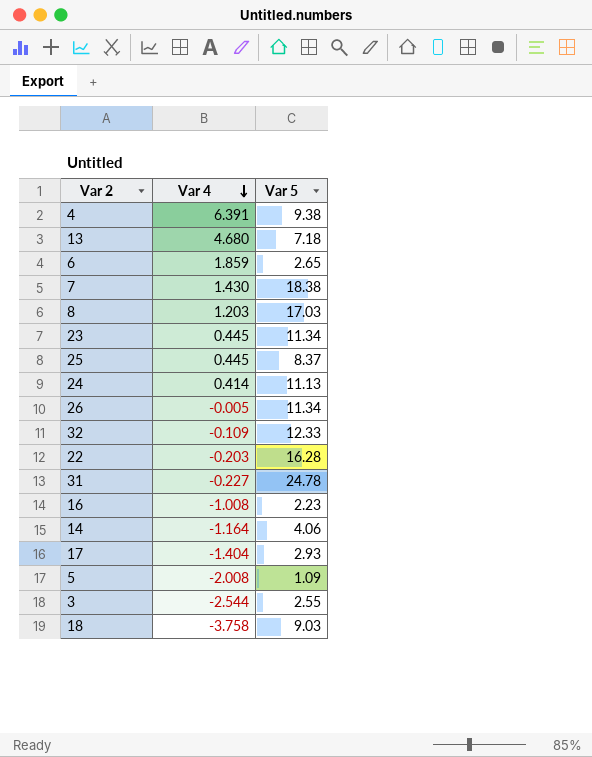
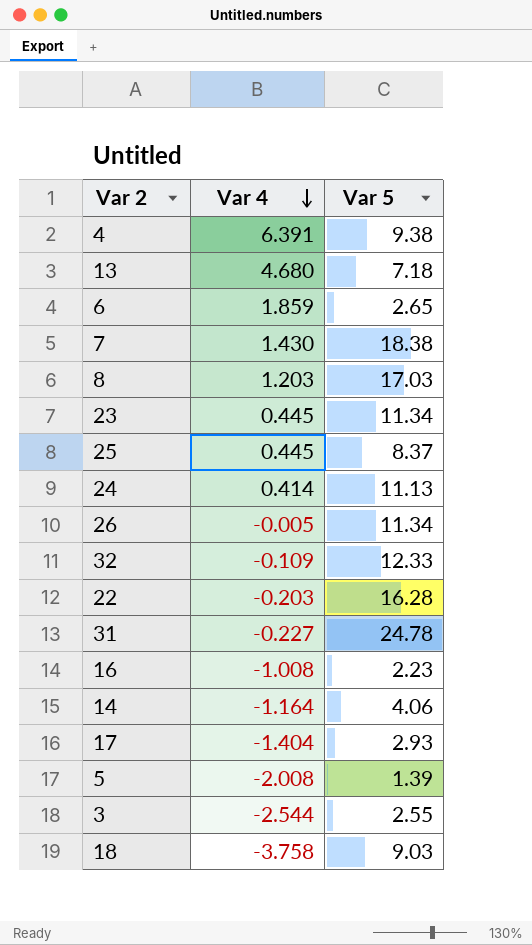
5 | Var 5: 1.09 -> 1.39

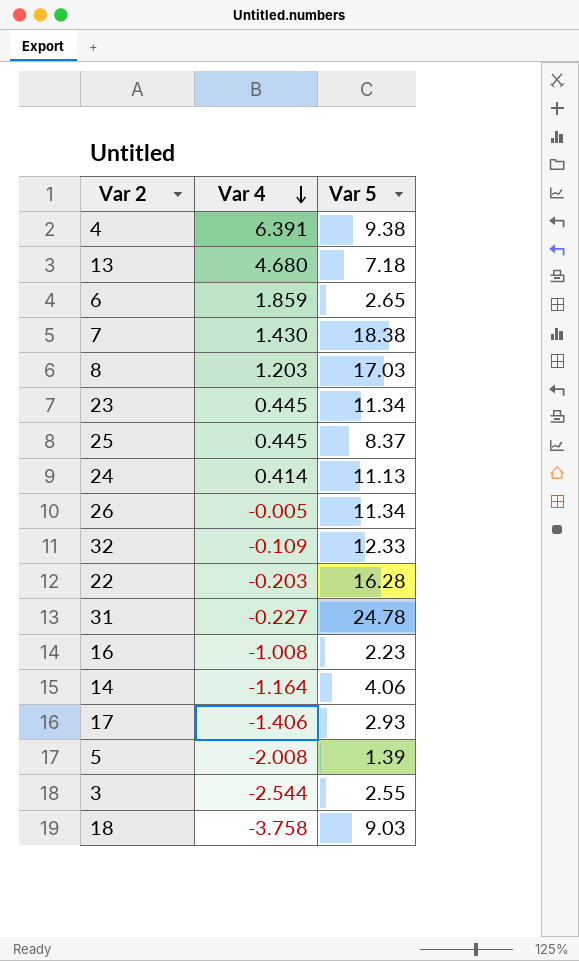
17 | Var 4: -1.404 -> -1.406

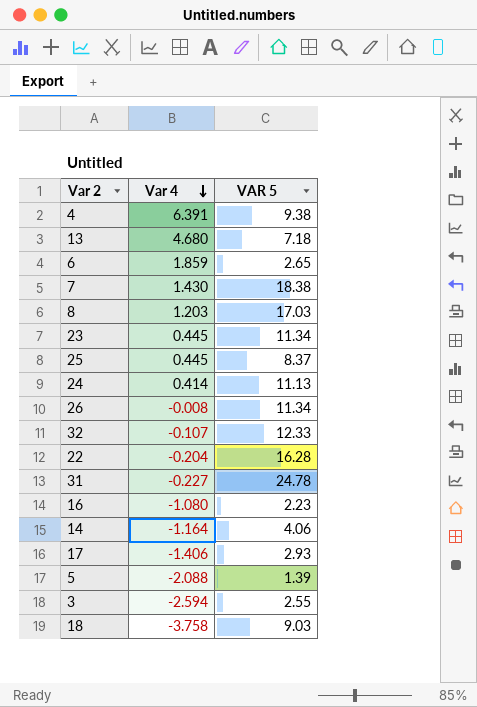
column name: Var 5 -> VAR 5
26 | Var 4: -0.005 -> -0.008
32 | Var 4: -0.109 -> -0.107
22 | Var 4: -0.203 -> -0.204
16 | Var 4: -1.008 -> -1.080
5 | Var 4: -2.008 -> -2.088
3 | Var 4: -2.544 -> -2.594

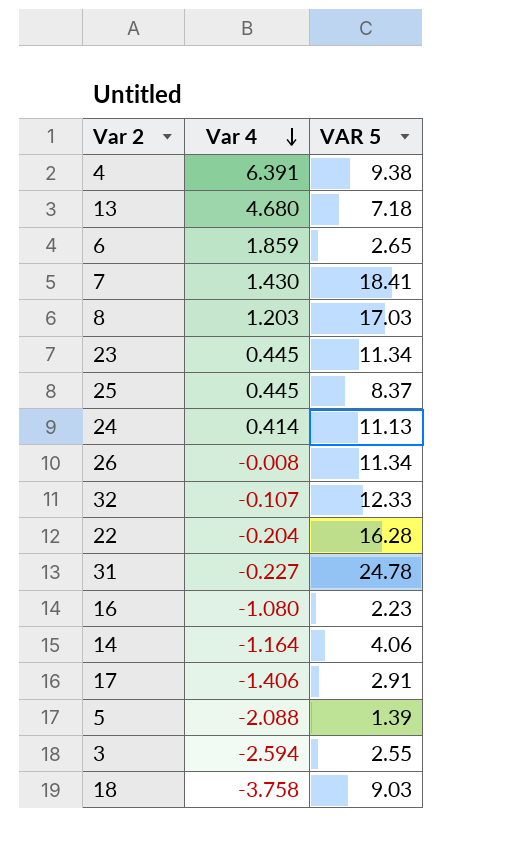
7 | VAR 5: 18.38 -> 18.41
17 | VAR 5: 2.93 -> 2.91

